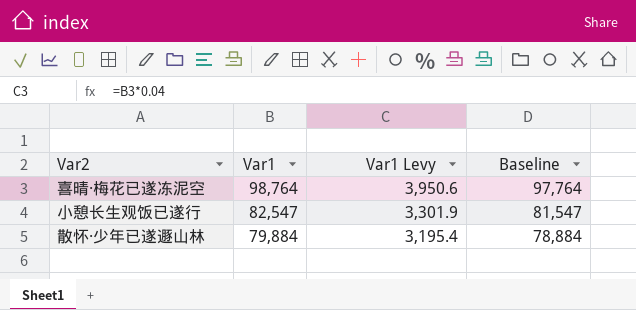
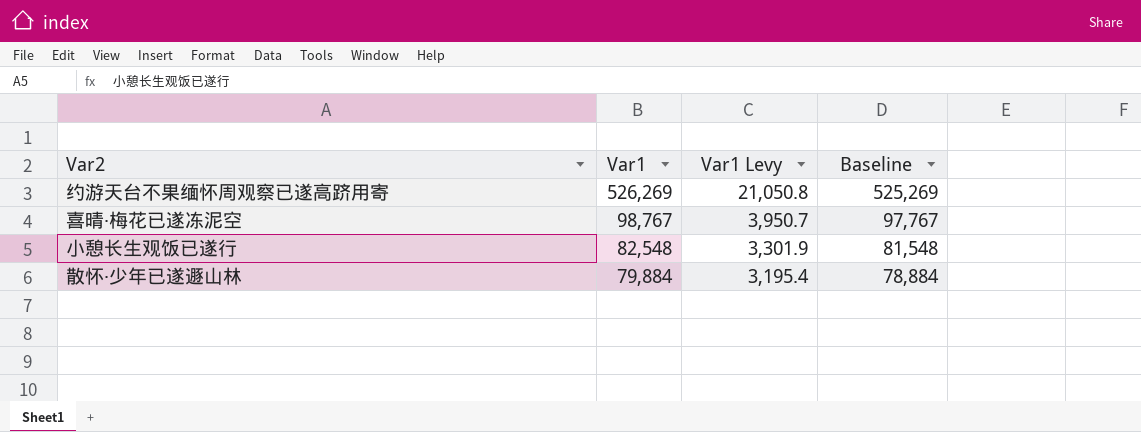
row 约游天台不果缅怀周观察已遂高跻用寄: none -> 526,269 | 21,050.8 | 525,269
喜晴·梅花已遂冻泥空 | Var1: 98,764 -> 98,767
喜晴·梅花已遂冻泥空 | Var1 Levy: 3,950.6 -> 3,950.7
喜晴·梅花已遂冻泥空 | Baseline: 97,764 -> 97,767
小憩长生观饭已遂行 | Var1: 82,547 -> 82,548
小憩长生观饭已遂行 | Baseline: 81,547 -> 81,548

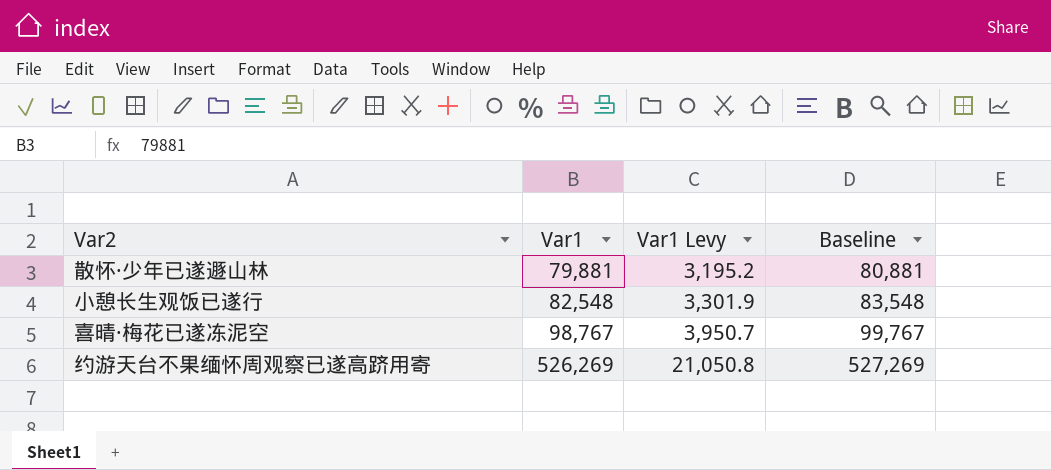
row order: Var1 descending -> Var1 ascending
column Baseline | formula: [Var1] - 1000 -> [Var1] + 1000
散怀·少年已遂遯山林 | Var1: 79,884 -> 79,881
散怀·少年已遂遯山林 | Var1 Levy: 3,195.4 -> 3,195.2

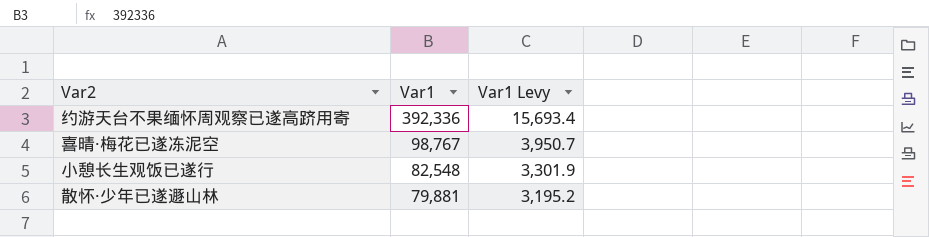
row order: Var1 ascending -> Var1 descending
column Baseline | formula: [Var1] + 1000 -> none
约游天台不果缅怀周观察已遂高跻用寄 | Var1: 526,269 -> 392,336
约游天台不果缅怀周观察已遂高跻用寄 | Var1 Levy: 21,050.8 -> 15,693.4

